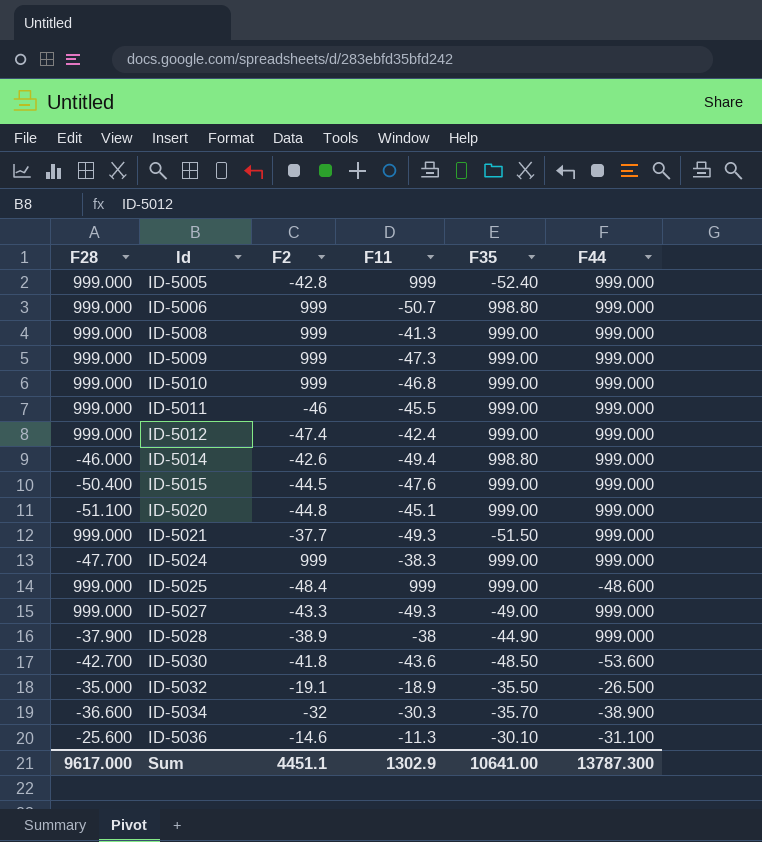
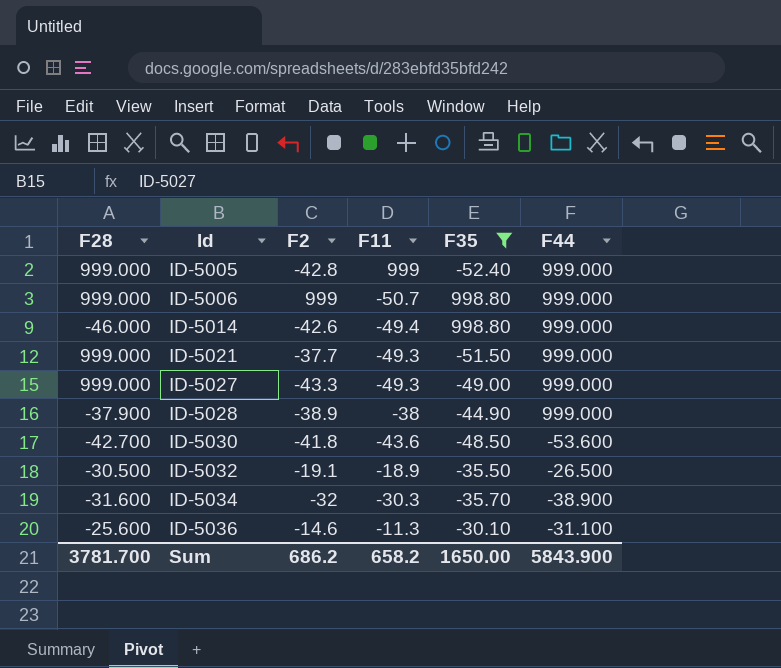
filter: none -> F35 != 999.00
ID-5032 | F28: -35.000 -> -30.500
ID-5034 | F28: -36.600 -> -31.600
Sum | F28: 9617.000 -> 3781.700
Sum | F2: 4451.1 -> 686.2
Sum | F11: 1302.9 -> 658.2
Sum | F35: 10641.00 -> 1650.00
Sum | F44: 13787.300 -> 5843.900

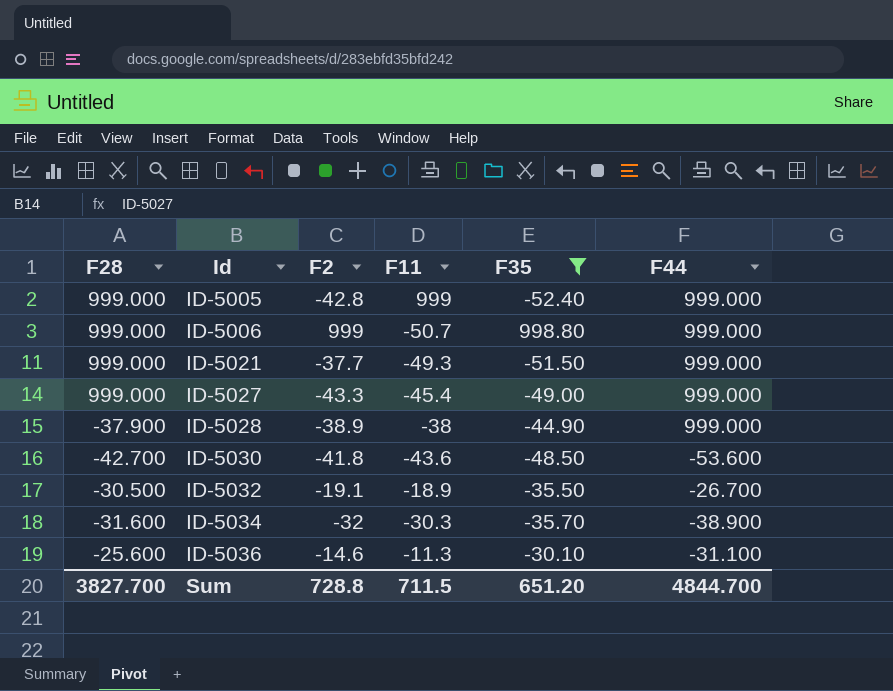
row ID-5014: -46.000 | -42.6 | -49.4 | 998.80 | 999.000 -> none
ID-5027 | F11: -49.3 -> -45.4
ID-5032 | F44: -26.500 -> -26.700
Sum | F28: 3781.700 -> 3827.700
Sum | F2: 686.2 -> 728.8
Sum | F11: 658.2 -> 711.5
Sum | F35: 1650.00 -> 651.20
Sum | F44: 5843.900 -> 4844.700

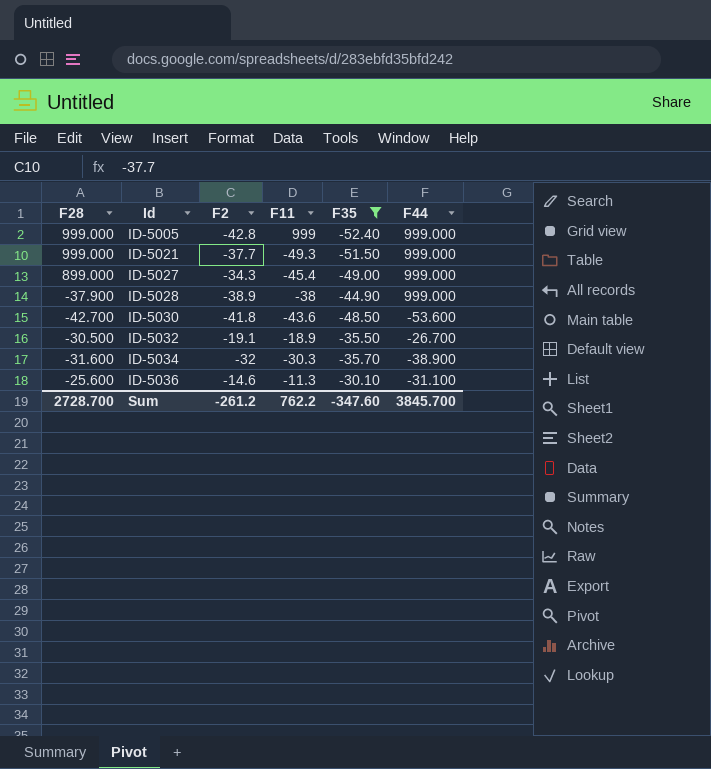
row ID-5006: 999.000 | 999 | -50.7 | 998.80 | 999.000 -> none
ID-5027 | F28: 999.000 -> 899.000
ID-5027 | F2: -43.3 -> -34.3
Sum | F28: 3827.700 -> 2728.700
Sum | F2: 728.8 -> -261.2
Sum | F11: 711.5 -> 762.2
Sum | F35: 651.20 -> -347.60
Sum | F44: 4844.700 -> 3845.700

